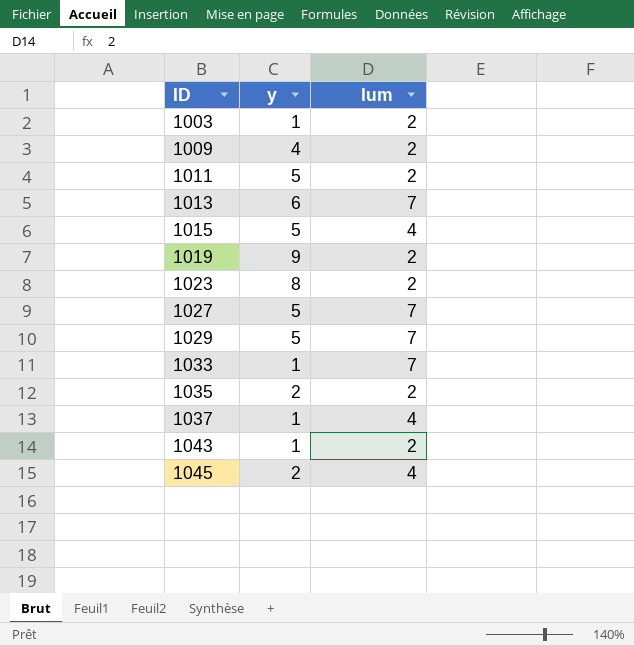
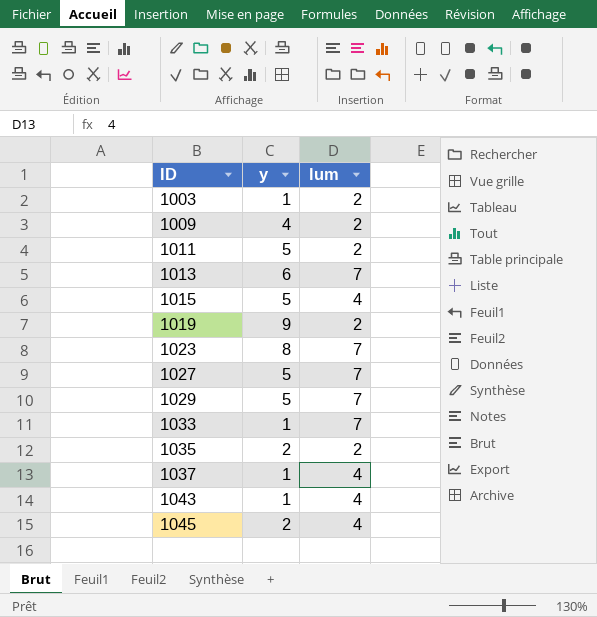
1023 | lum: 2 -> 7
1043 | lum: 2 -> 4

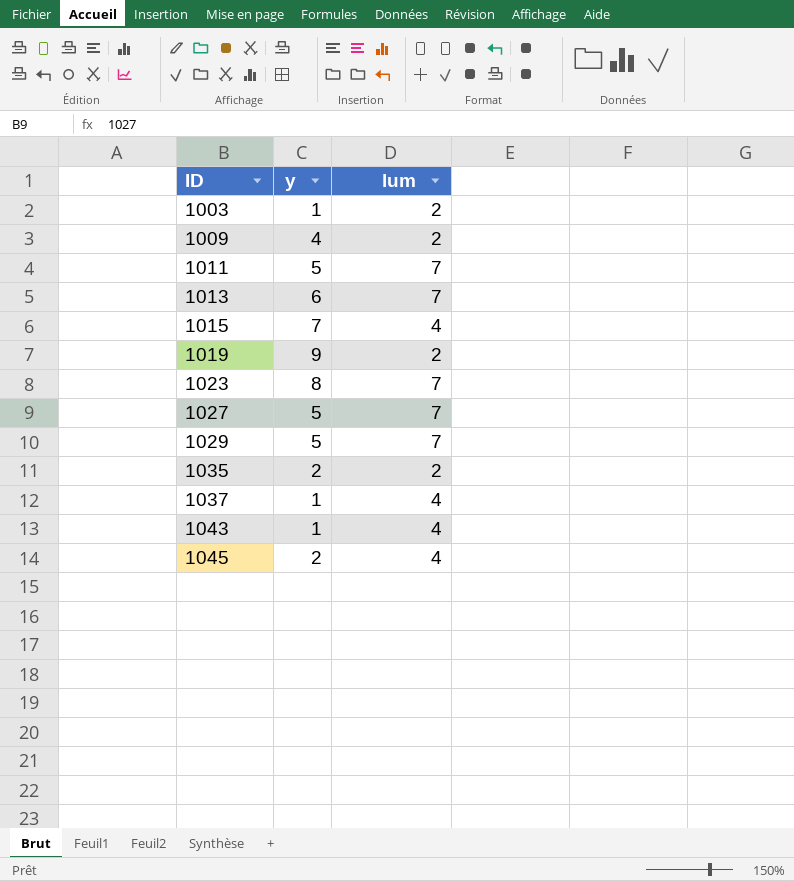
row 1033: 1 | 7 -> none
1011 | lum: 2 -> 7
1015 | y: 5 -> 7

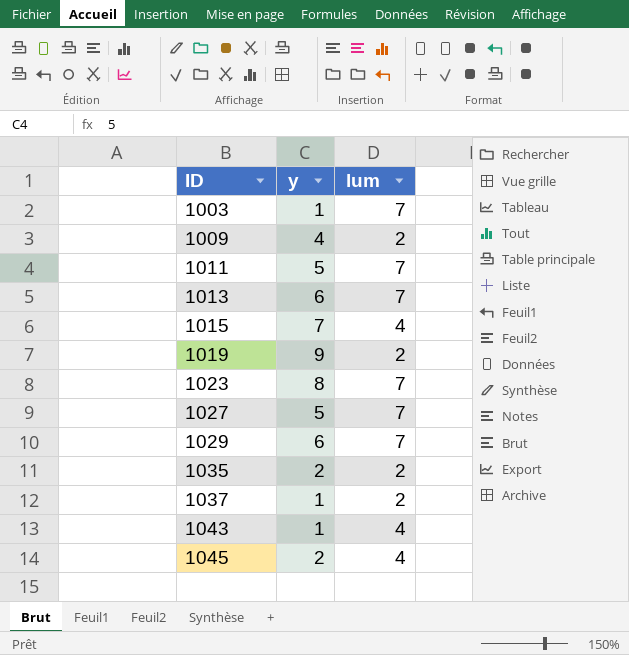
1003 | lum: 2 -> 7
1029 | y: 5 -> 6
1037 | lum: 4 -> 2

